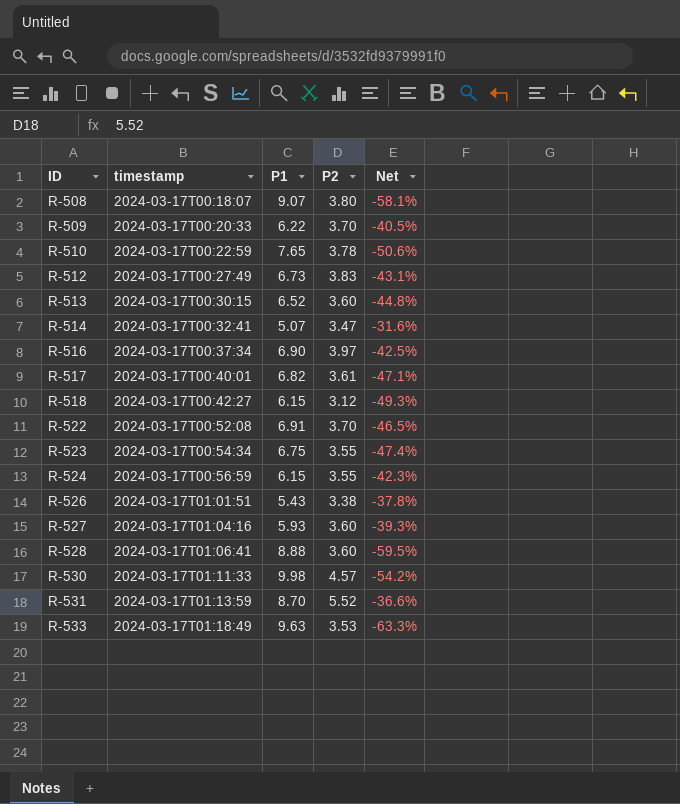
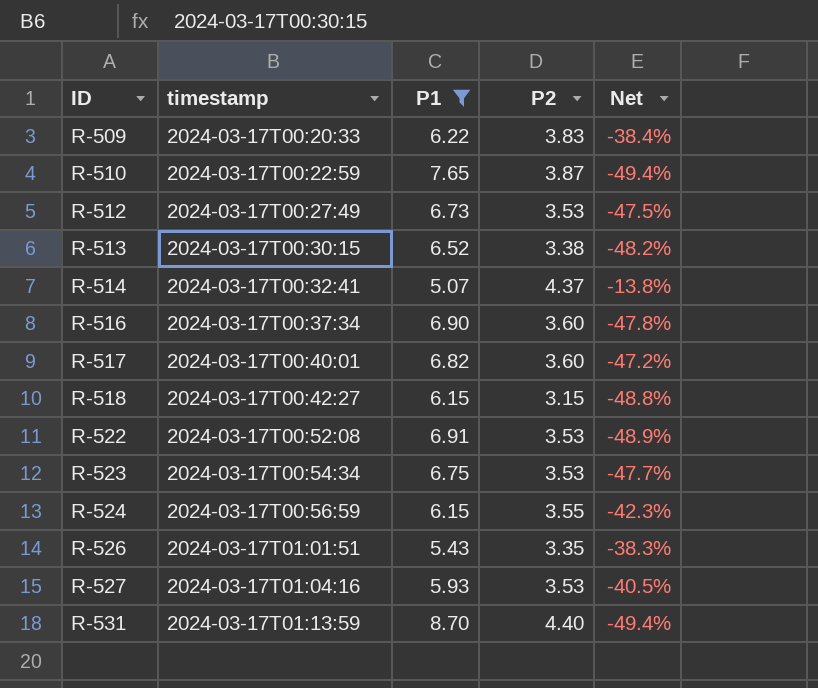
filter: none -> P1 <= 8.70
R-509 | P2: 3.70 -> 3.83
R-509 | Net: -40.5% -> -38.4%
R-510 | P2: 3.78 -> 3.87
R-510 | Net: -50.6% -> -49.4%
R-512 | P2: 3.83 -> 3.53
R-512 | Net: -43.1% -> -47.5%
R-513 | P2: 3.60 -> 3.38
R-513 | Net: -44.8% -> -48.2%
R-514 | P2: 3.47 -> 4.37
R-514 | Net: -31.6% -> -13.8%
R-516 | P2: 3.97 -> 3.60
R-516 | Net: -42.5% -> -47.8%
R-517 | P2: 3.61 -> 3.60
R-517 | Net: -47.1% -> -47.2%
R-518 | P2: 3.12 -> 3.15
R-518 | Net: -49.3% -> -48.8%
R-522 | P2: 3.70 -> 3.53
R-522 | Net: -46.5% -> -48.9%
R-523 | P2: 3.55 -> 3.53
R-523 | Net: -47.4% -> -47.7%
R-526 | P2: 3.38 -> 3.35
R-526 | Net: -37.8% -> -38.3%
R-527 | P2: 3.60 -> 3.53
R-527 | Net: -39.3% -> -40.5%
R-531 | P2: 5.52 -> 4.40
R-531 | Net: -36.6% -> -49.4%

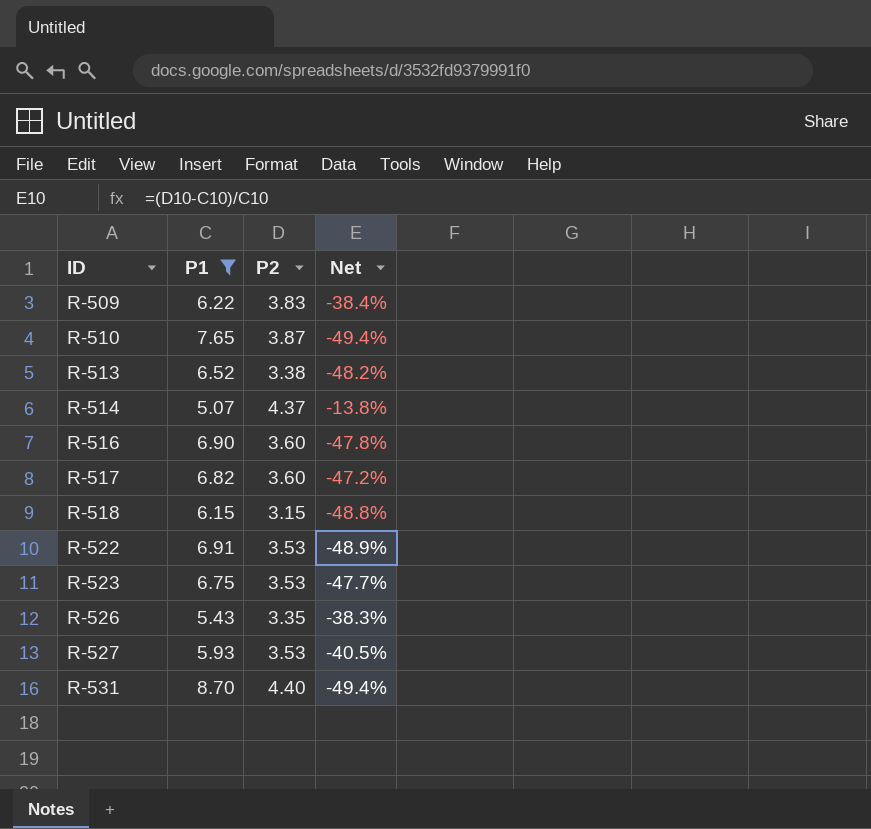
column timestamp | position: 2 -> none
row R-512: 2024-03-17T00:27:49 | 6.73 | 3.53 | -47.5% -> none
row R-524: 2024-03-17T00:56:59 | 6.15 | 3.55 | -42.3% -> none

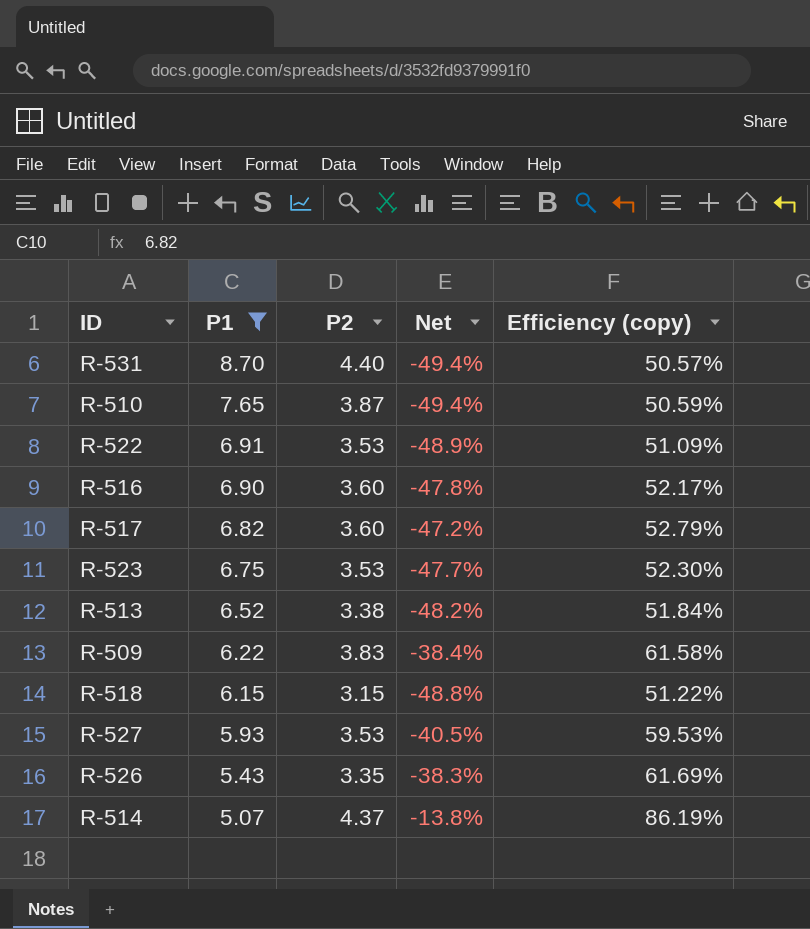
row order: ID ascending -> P1 descending
column Efficiency (copy) | formula: none -> [P2] / [P1]

